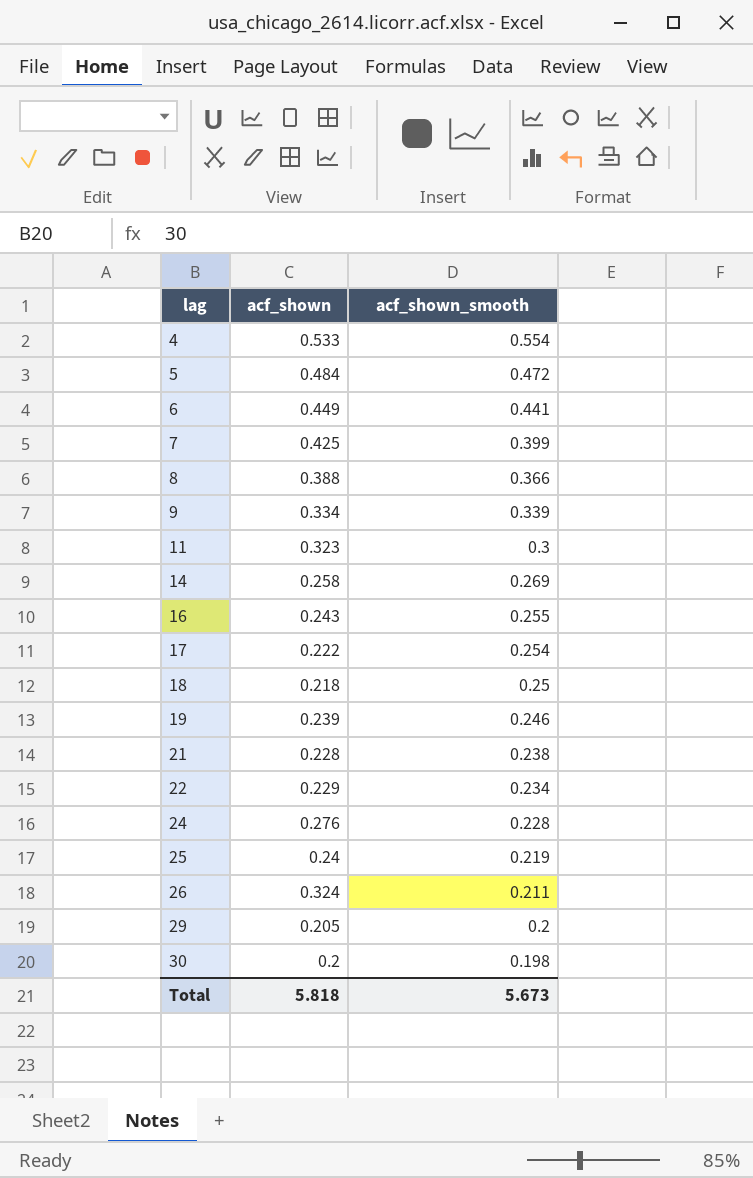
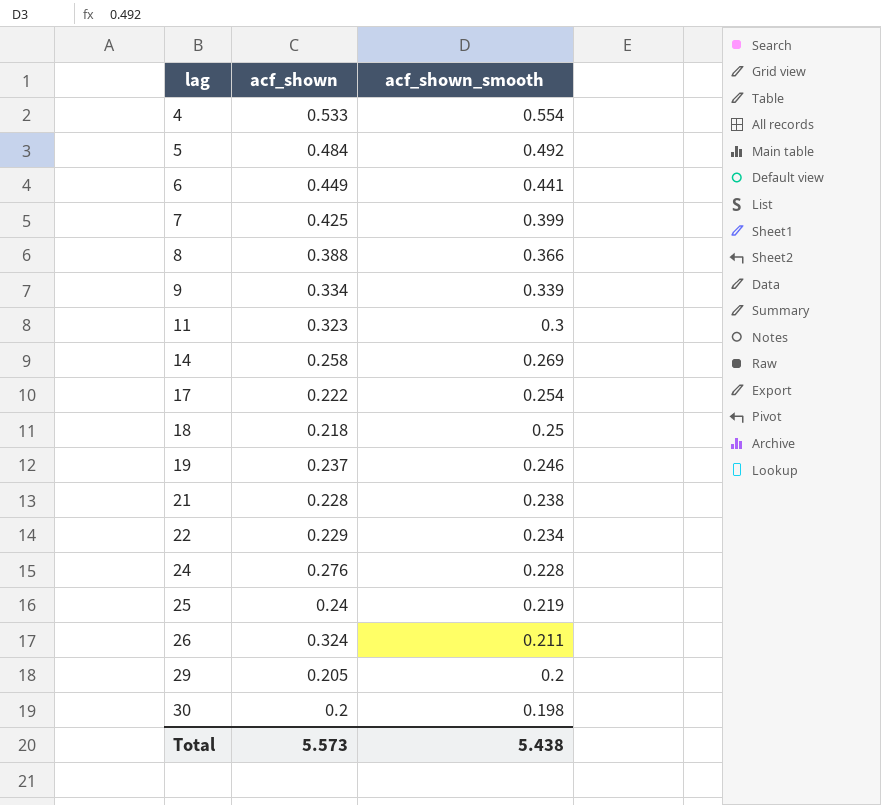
row 16: 0.243 | 0.255 -> none
5 | acf_shown_smooth: 0.472 -> 0.492
19 | acf_shown: 0.239 -> 0.237
Total | acf_shown: 5.818 -> 5.573
Total | acf_shown_smooth: 5.673 -> 5.438

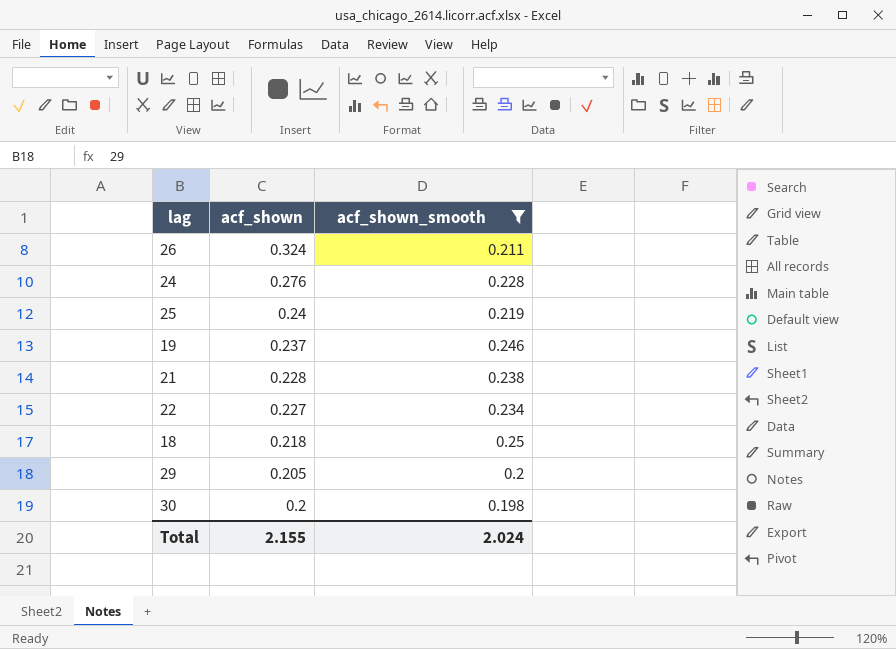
filter: none -> acf_shown_smooth <= 0.25
row order: lag ascending -> acf_shown descending
22 | acf_shown: 0.229 -> 0.227
Total | acf_shown: 5.573 -> 2.155
Total | acf_shown_smooth: 5.438 -> 2.024

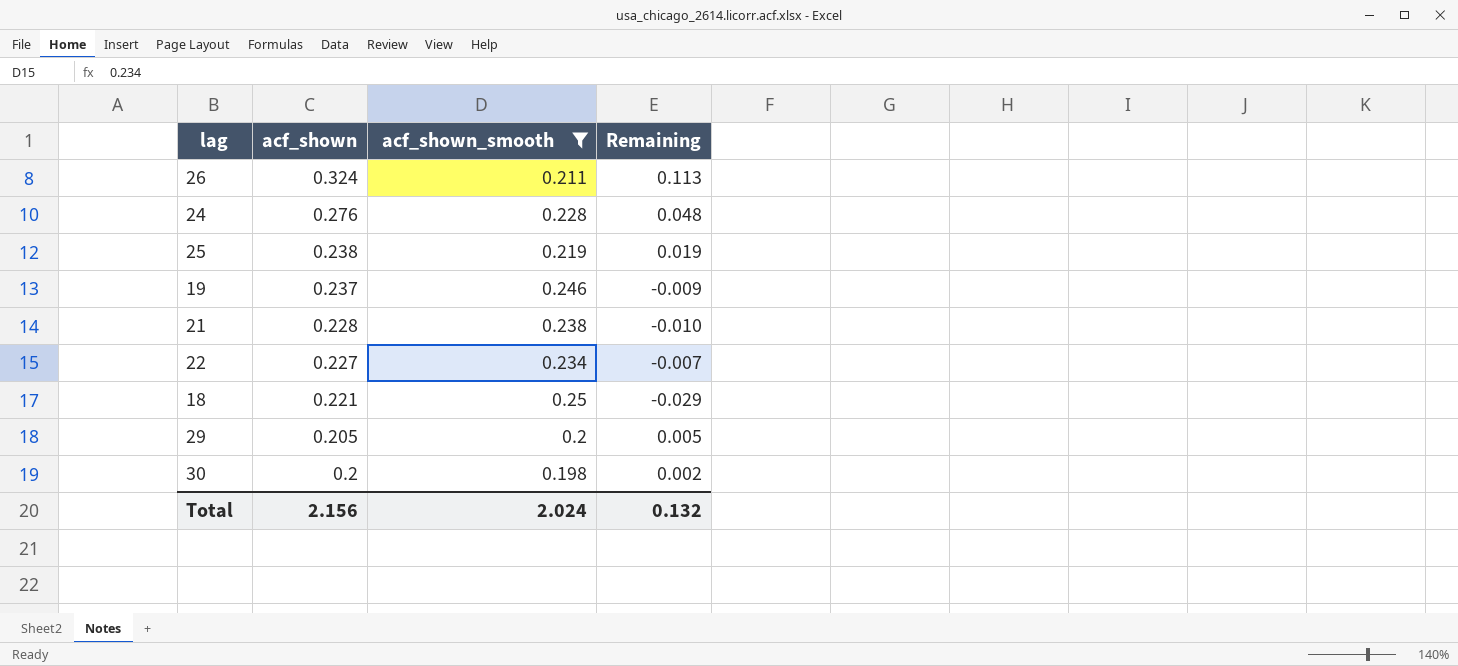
column Remaining | formula: none -> [acf_shown] - [acf_shown_smooth]
25 | acf_shown: 0.24 -> 0.238
18 | acf_shown: 0.218 -> 0.221
Total | acf_shown: 2.155 -> 2.156

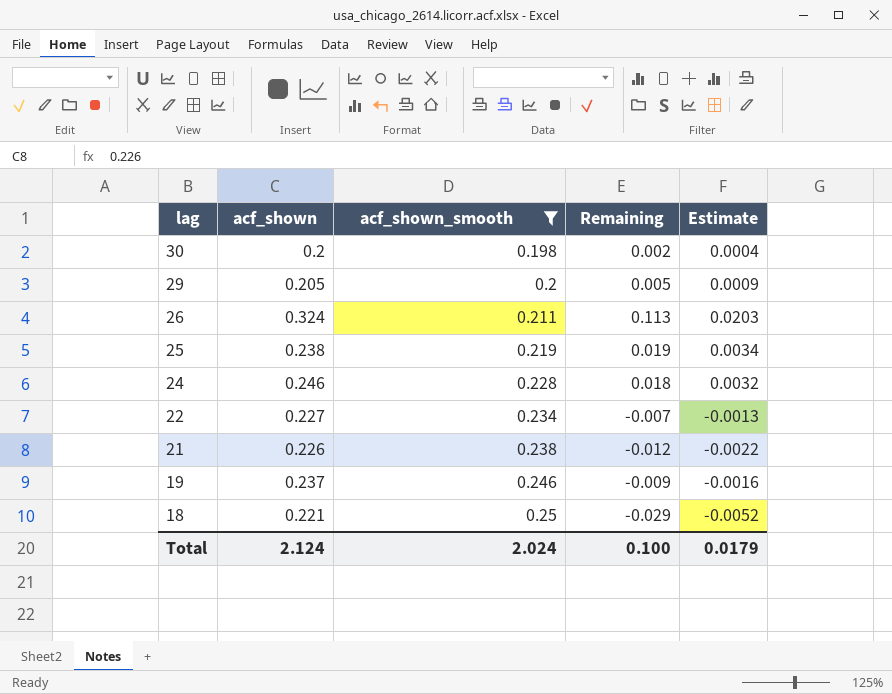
row order: acf_shown descending -> lag descending
column Estimate | formula: none -> [Remaining] * 0.18
24 | acf_shown: 0.276 -> 0.246
24 | Remaining: 0.048 -> 0.018
21 | acf_shown: 0.228 -> 0.226
21 | Remaining: -0.010 -> -0.012
Total | acf_shown: 2.156 -> 2.124
Total | Remaining: 0.132 -> 0.100

